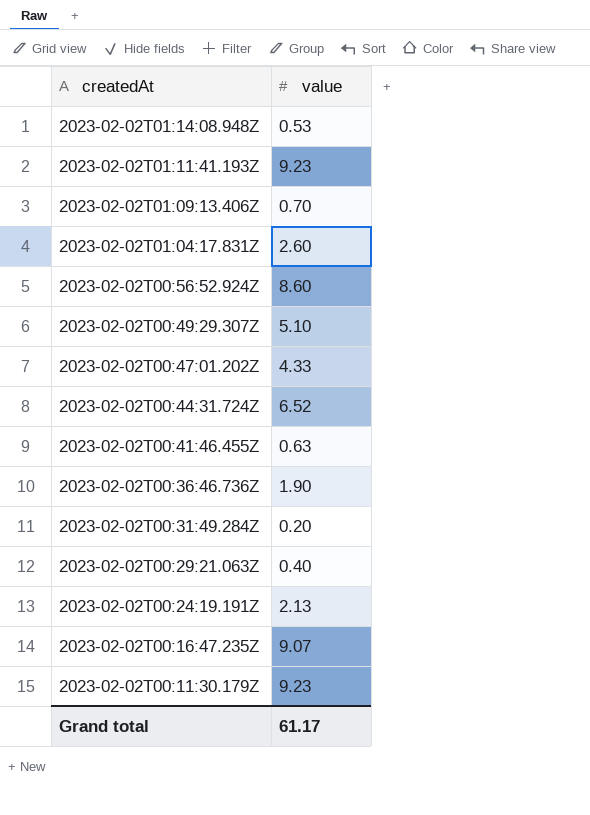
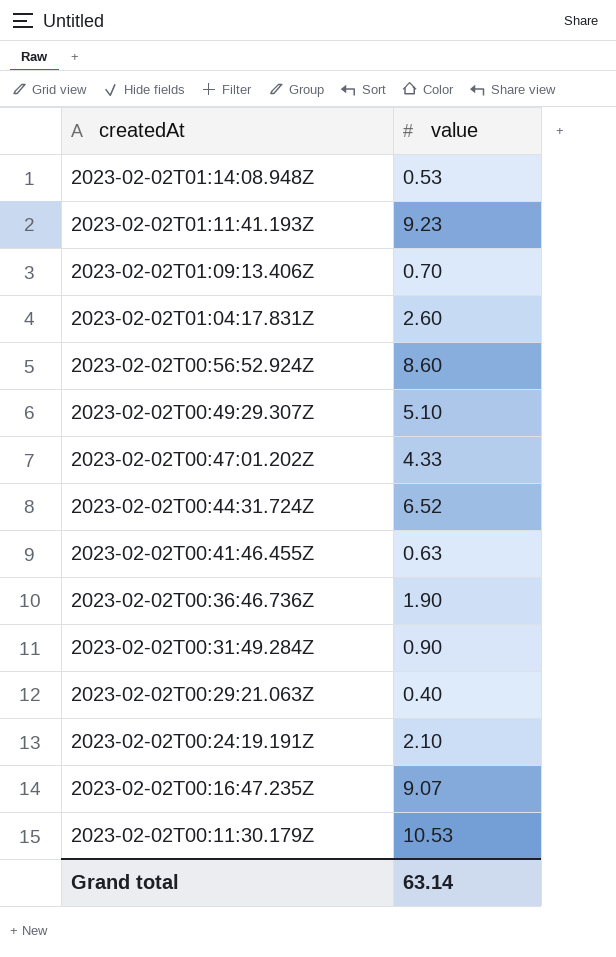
2023-02-02T00:31:49.284Z | value: 0.20 -> 0.90
2023-02-02T00:24:19.191Z | value: 2.13 -> 2.10
2023-02-02T00:11:30.179Z | value: 9.23 -> 10.53
Grand total | value: 61.17 -> 63.14

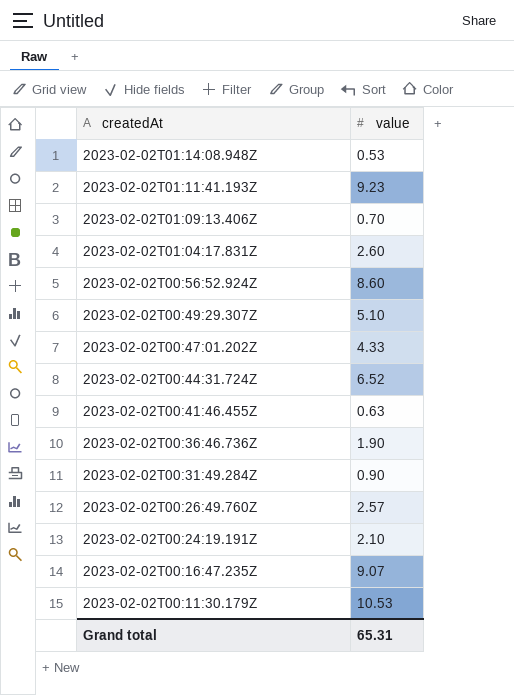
row 2023-02-02T00:29:21.063Z: 0.40 -> none
row 2023-02-02T00:26:49.760Z: none -> 2.57
Grand total | value: 63.14 -> 65.31

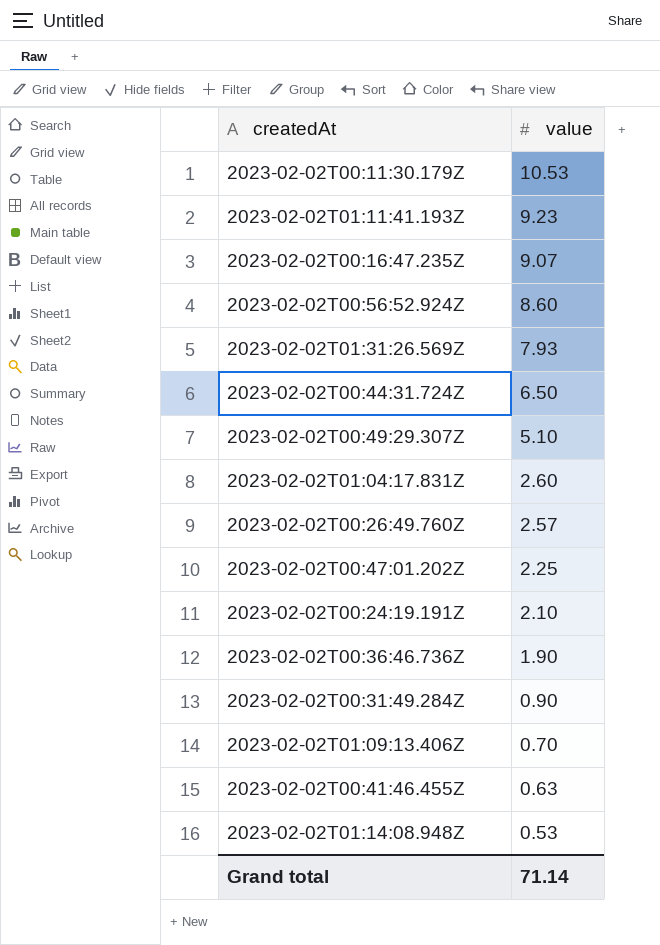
row order: createdAt descending -> value descending
row 2023-02-02T01:31:26.569Z: none -> 7.93
2023-02-02T00:44:31.724Z | value: 6.52 -> 6.50
2023-02-02T00:47:01.202Z | value: 4.33 -> 2.25
Grand total | value: 65.31 -> 71.14

